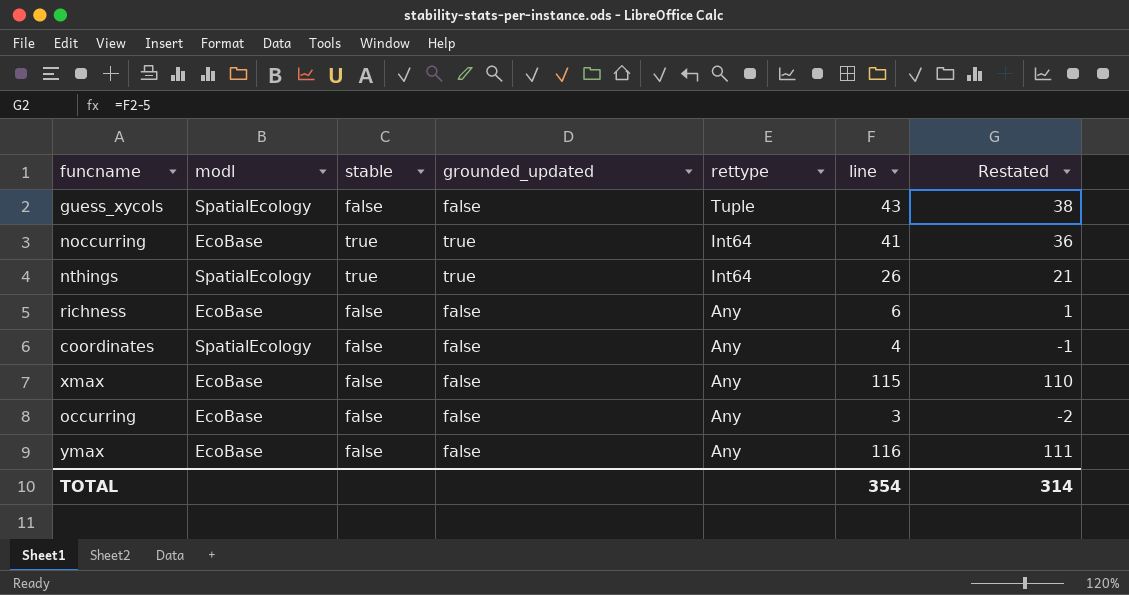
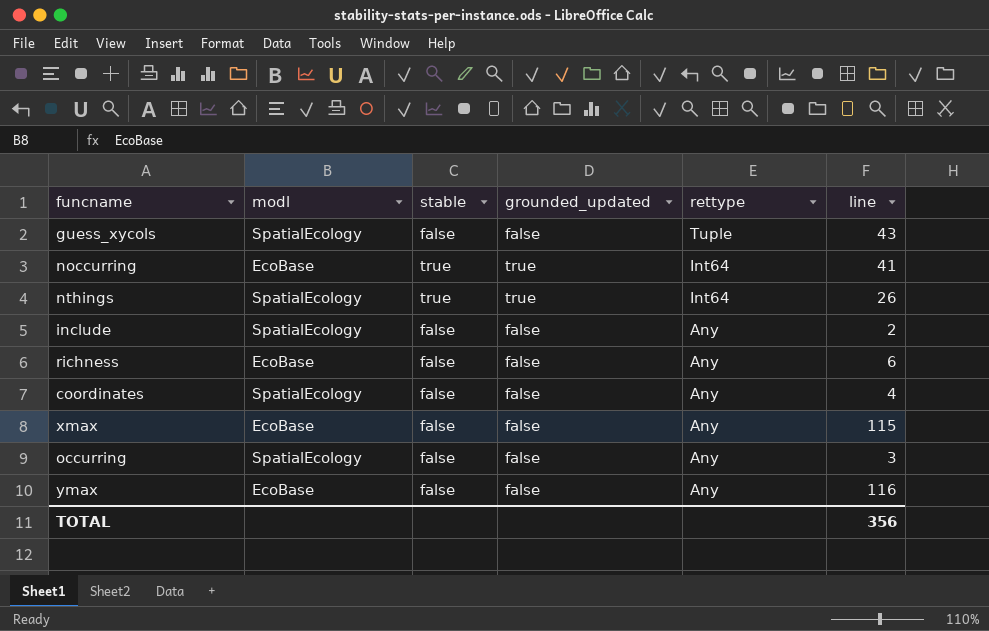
column Restated | formula: [line] - 5 -> none
row include: none -> SpatialEcology | false | false | Any | 2
occurring | modl: EcoBase -> SpatialEcology
TOTAL | line: 354 -> 356

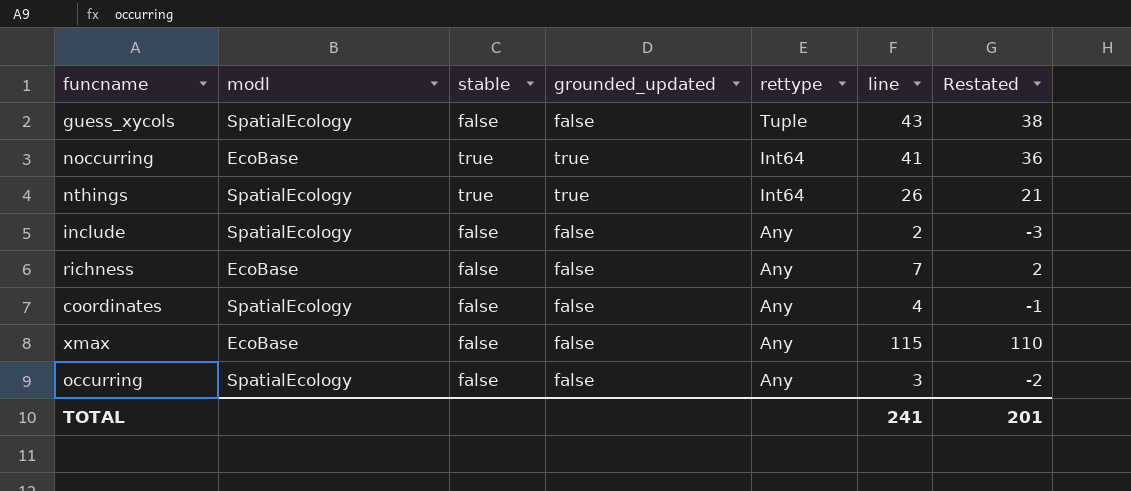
column Restated | formula: none -> [line] - 5
row ymax: EcoBase | false | false | Any | 116 -> none
richness | line: 6 -> 7
TOTAL | line: 356 -> 241

